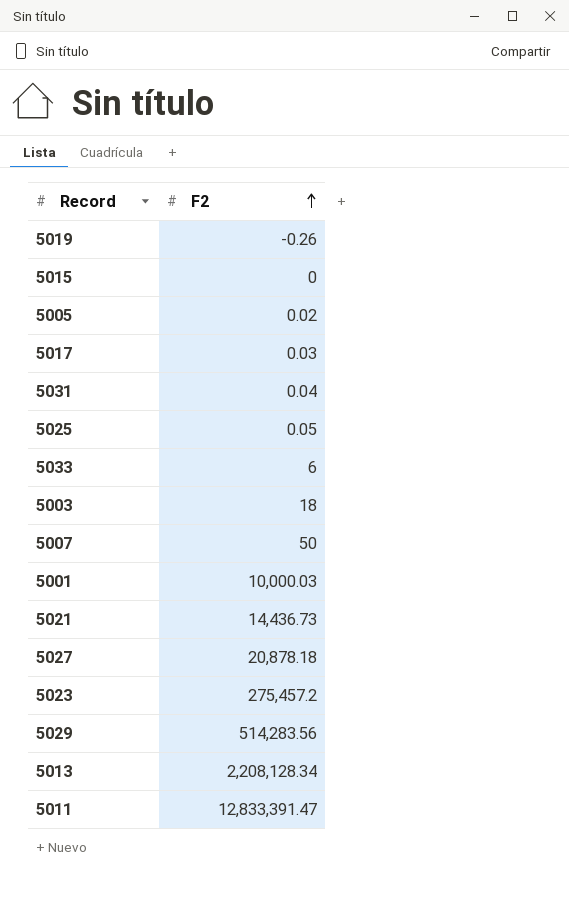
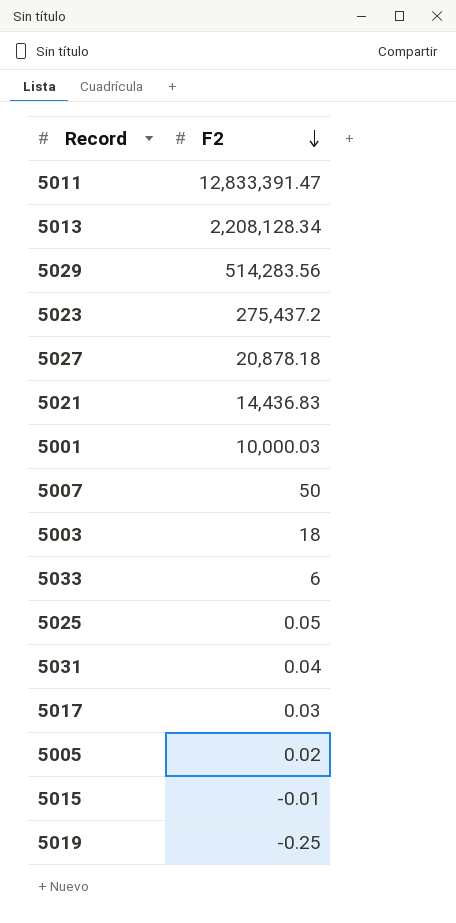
row order: F2 ascending -> F2 descending
5023 | F2: 275,457.2 -> 275,437.2
5021 | F2: 14,436.73 -> 14,436.83
5015 | F2: 0 -> -0.01
5019 | F2: -0.26 -> -0.25

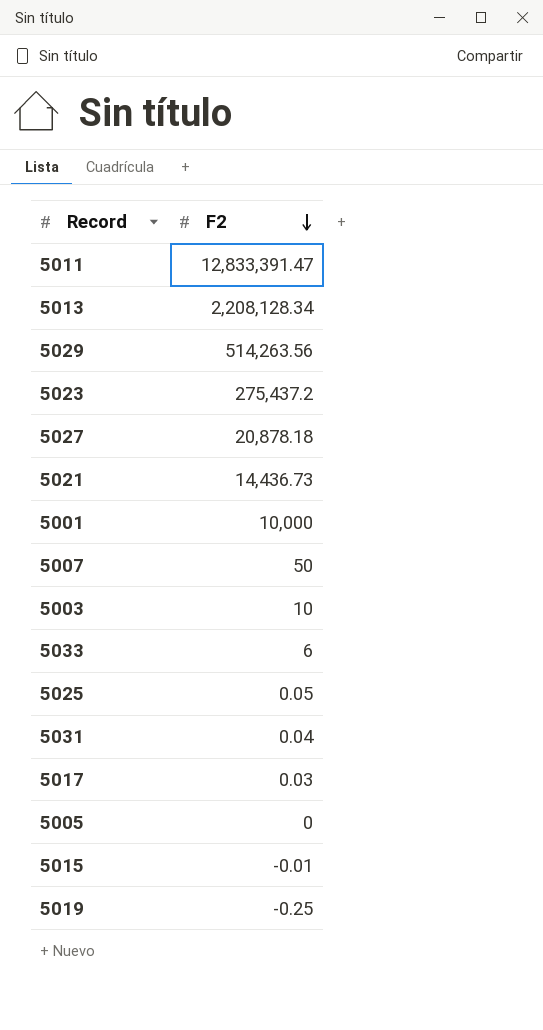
5029 | F2: 514,283.56 -> 514,263.56
5021 | F2: 14,436.83 -> 14,436.73
5001 | F2: 10,000.03 -> 10,000
5003 | F2: 18 -> 10
5005 | F2: 0.02 -> 0

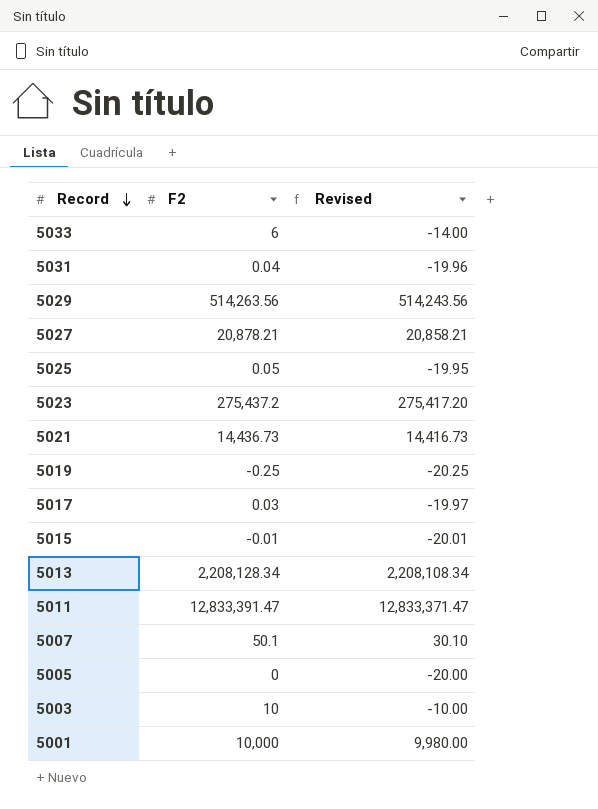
row order: F2 descending -> Record descending
column Revised | formula: none -> [F2] - 20
5027 | F2: 20,878.18 -> 20,878.21
5007 | F2: 50 -> 50.1

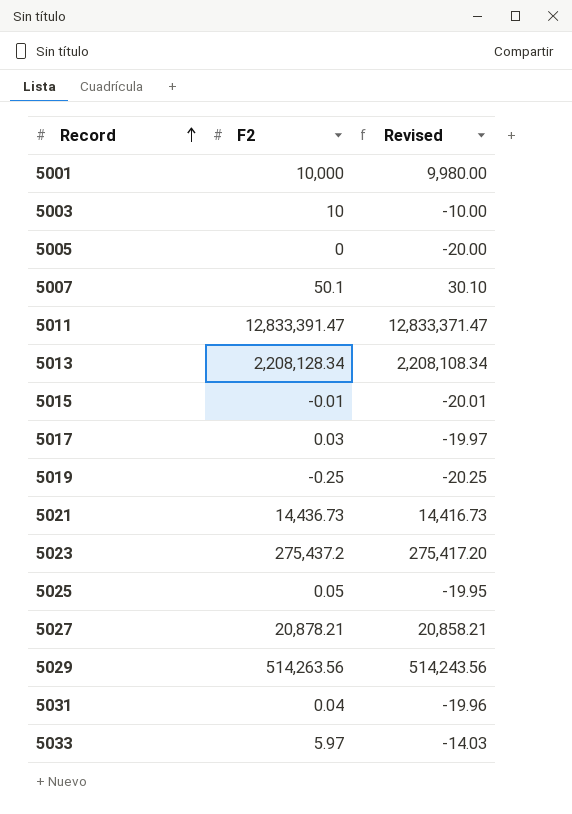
row order: Record descending -> Record ascending
5033 | F2: 6 -> 5.97
5033 | Revised: -14.00 -> -14.03

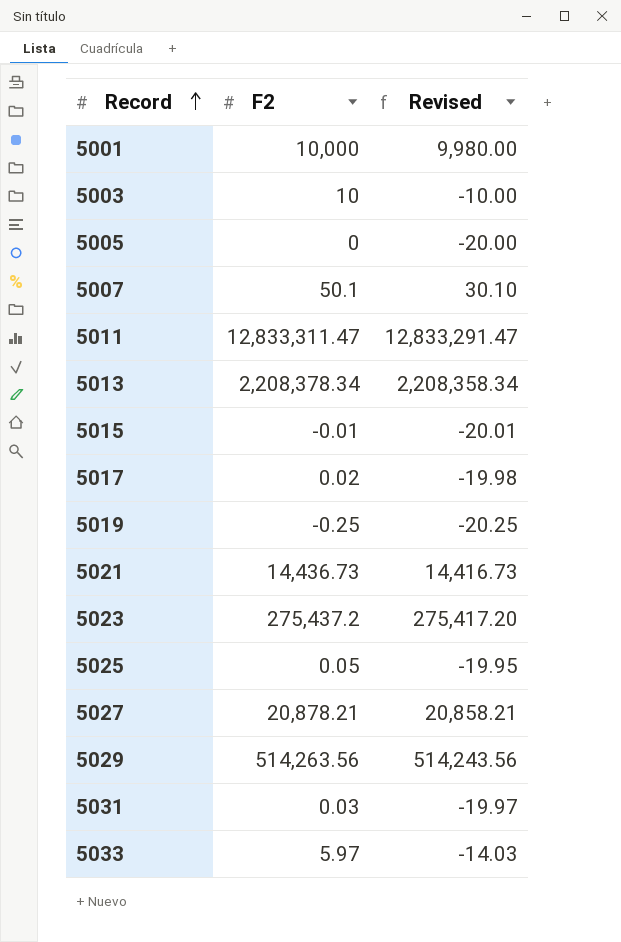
5011 | F2: 12,833,391.47 -> 12,833,311.47
5011 | Revised: 12,833,371.47 -> 12,833,291.47
5013 | F2: 2,208,128.34 -> 2,208,378.34
5013 | Revised: 2,208,108.34 -> 2,208,358.34
5017 | F2: 0.03 -> 0.02
5017 | Revised: -19.97 -> -19.98
5031 | F2: 0.04 -> 0.03
5031 | Revised: -19.96 -> -19.97

